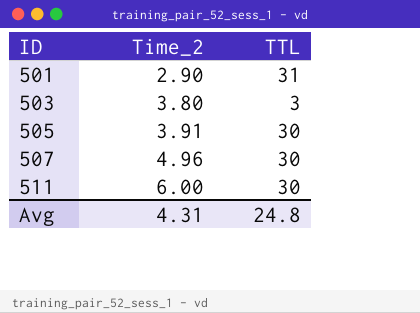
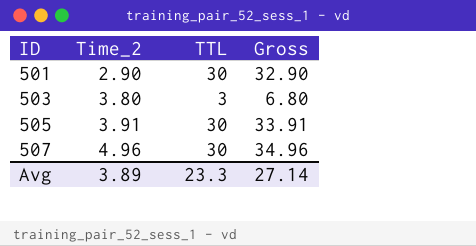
column Gross | formula: none -> [Time_2] + [TTL]
row 511: 6.00 | 30 -> none
501 | TTL: 31 -> 30
Avg | Time_2: 4.31 -> 3.89
Avg | TTL: 24.8 -> 23.3

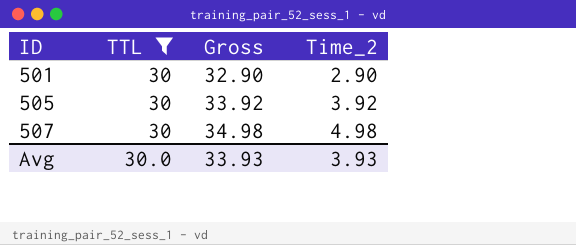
filter: none -> TTL = 30
column Time_2 | position: 2 -> 4
505 | Gross: 33.91 -> 33.92
505 | Time_2: 3.91 -> 3.92
507 | Gross: 34.96 -> 34.98
507 | Time_2: 4.96 -> 4.98
Avg | TTL: 23.3 -> 30.0
Avg | Gross: 27.14 -> 33.93
Avg | Time_2: 3.89 -> 3.93

